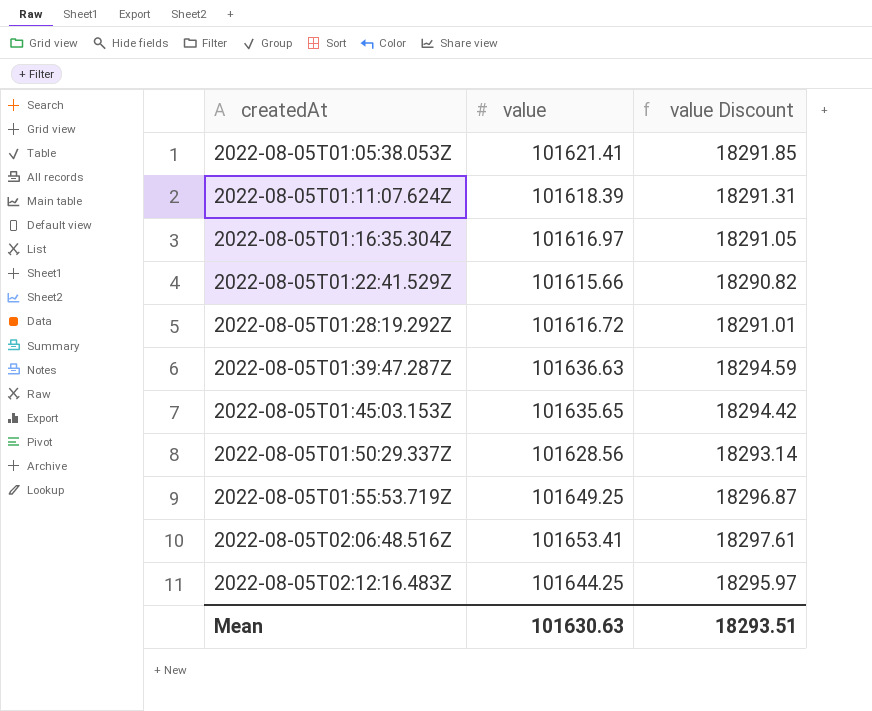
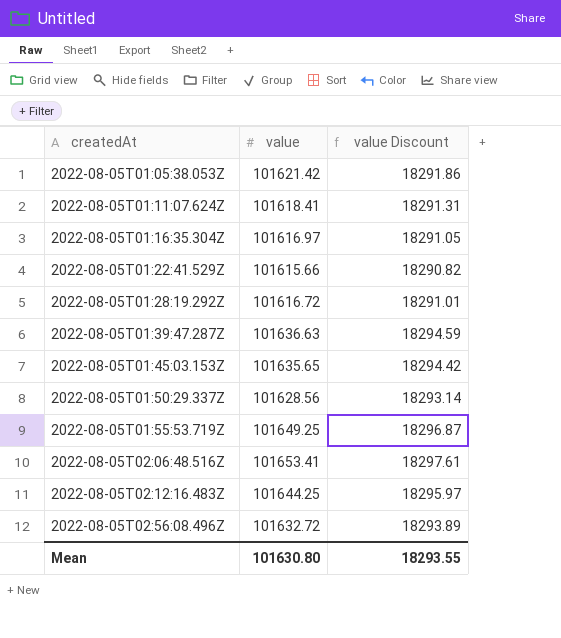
2022-08-05T01:05:38.053Z | value: 101621.41 -> 101621.42
2022-08-05T01:05:38.053Z | value Discount: 18291.85 -> 18291.86
2022-08-05T01:11:07.624Z | value: 101618.39 -> 101618.41
row 2022-08-05T02:56:08.496Z: none -> 101632.72 | 18293.89
Mean | value: 101630.63 -> 101630.80
Mean | value Discount: 18293.51 -> 18293.55

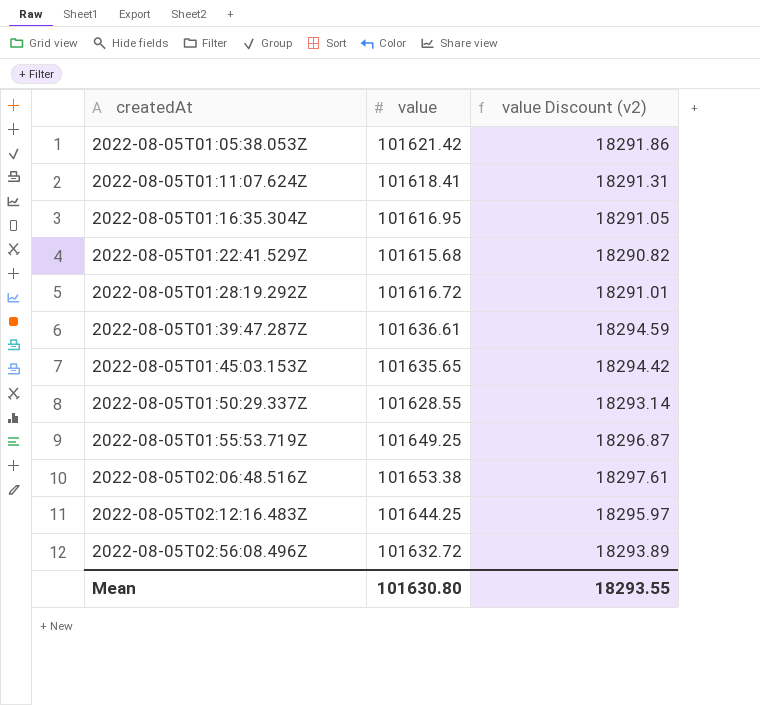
column name: value Discount -> value Discount (v2)
2022-08-05T01:16:35.304Z | value: 101616.97 -> 101616.95
2022-08-05T01:22:41.529Z | value: 101615.66 -> 101615.68
2022-08-05T01:39:47.287Z | value: 101636.63 -> 101636.61
2022-08-05T01:50:29.337Z | value: 101628.56 -> 101628.55
2022-08-05T02:06:48.516Z | value: 101653.41 -> 101653.38

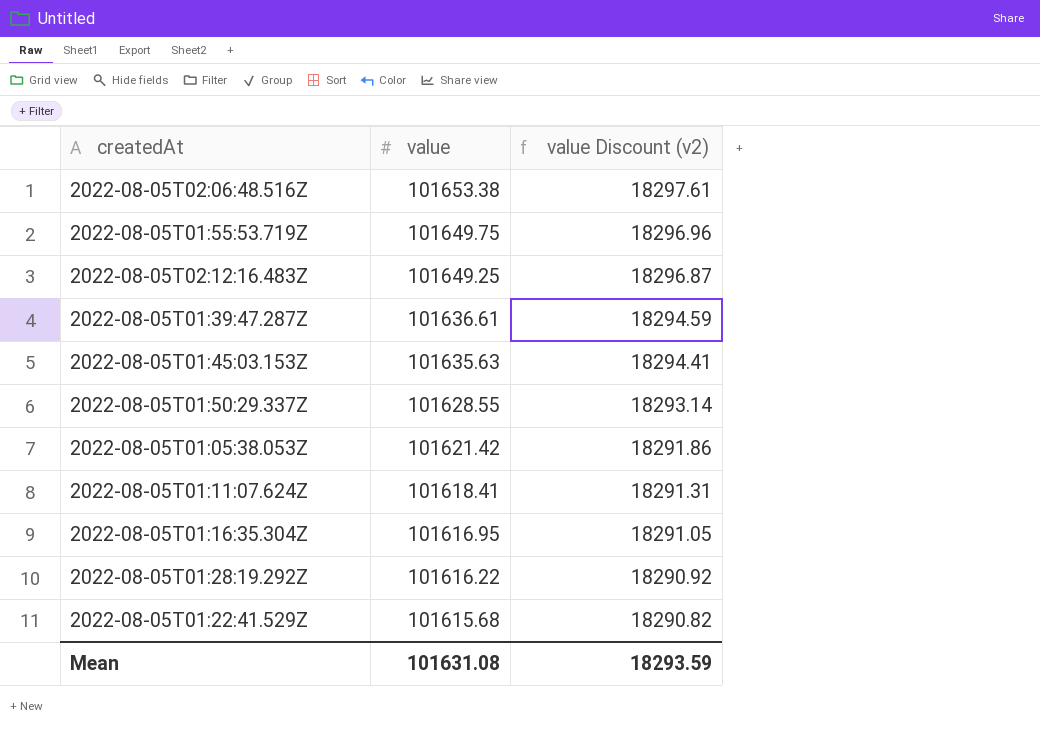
row order: createdAt ascending -> value descending
row 2022-08-05T02:56:08.496Z: 101632.72 | 18293.89 -> none
2022-08-05T01:55:53.719Z | value: 101649.25 -> 101649.75
2022-08-05T01:55:53.719Z | value Discount (v2): 18296.87 -> 18296.96
2022-08-05T02:12:16.483Z | value: 101644.25 -> 101649.25
2022-08-05T02:12:16.483Z | value Discount (v2): 18295.97 -> 18296.87
2022-08-05T01:45:03.153Z | value: 101635.65 -> 101635.63
2022-08-05T01:45:03.153Z | value Discount (v2): 18294.42 -> 18294.41
2022-08-05T01:28:19.292Z | value: 101616.72 -> 101616.22
2022-08-05T01:28:19.292Z | value Discount (v2): 18291.01 -> 18290.92
Mean | value: 101630.80 -> 101631.08
Mean | value Discount (v2): 18293.55 -> 18293.59

